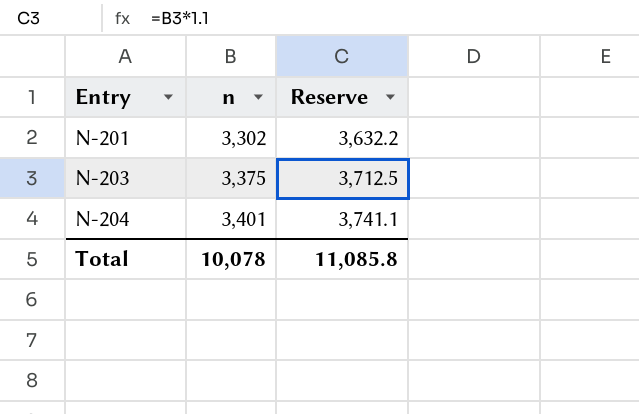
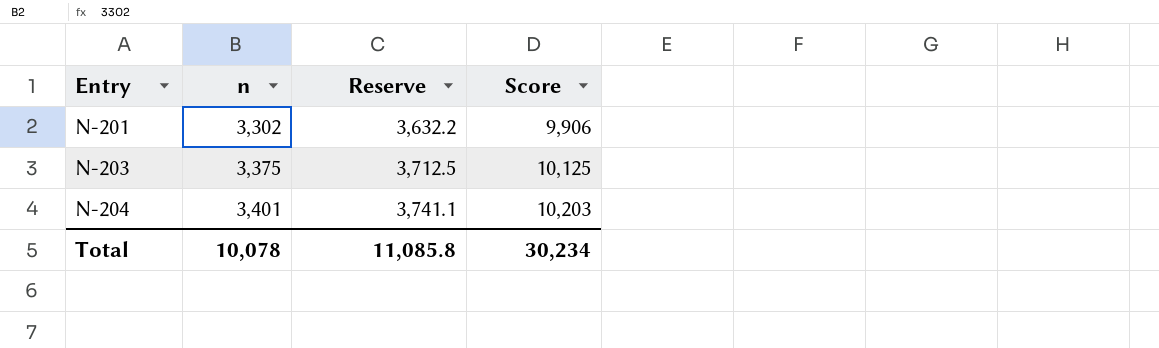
column Score | formula: none -> [n] * 3

